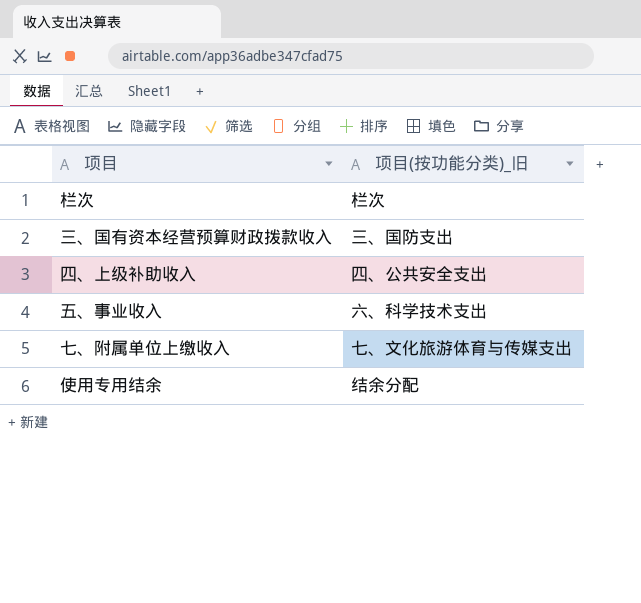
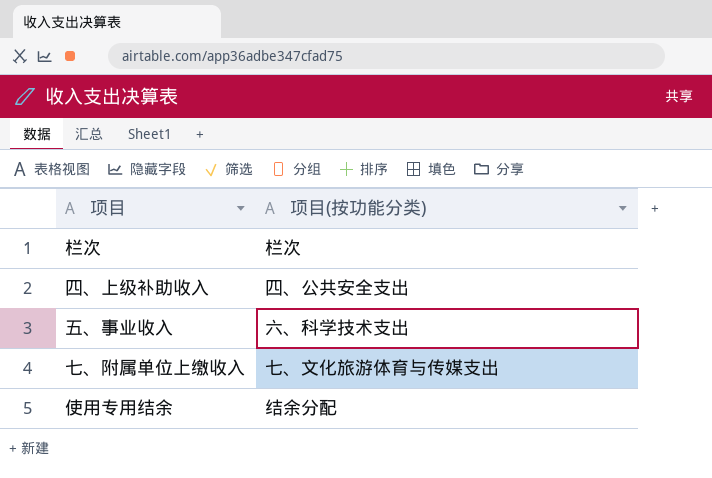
column name: 项目(按功能分类)_旧 -> 项目(按功能分类)
row 三、国有资本经营预算财政拨款收入: 三、国防支出 -> none

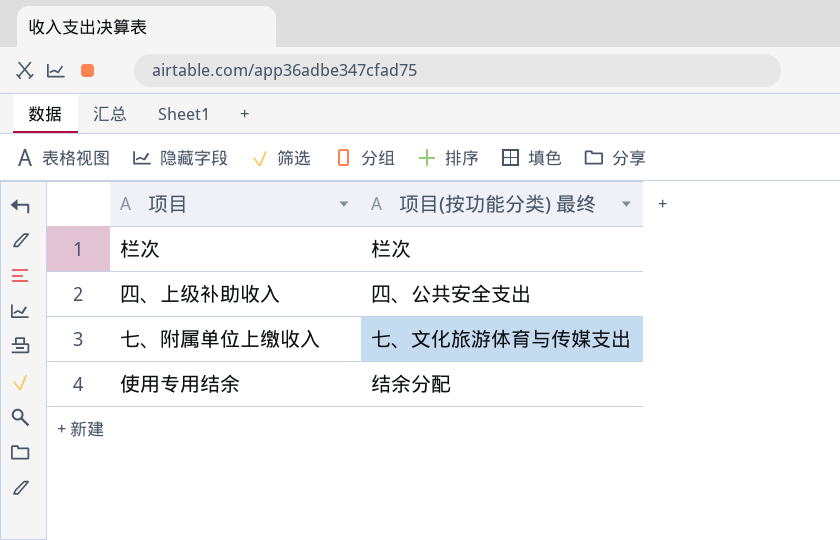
column name: 项目(按功能分类) -> 项目(按功能分类) 最终
row 五、事业收入: 六、科学技术支出 -> none

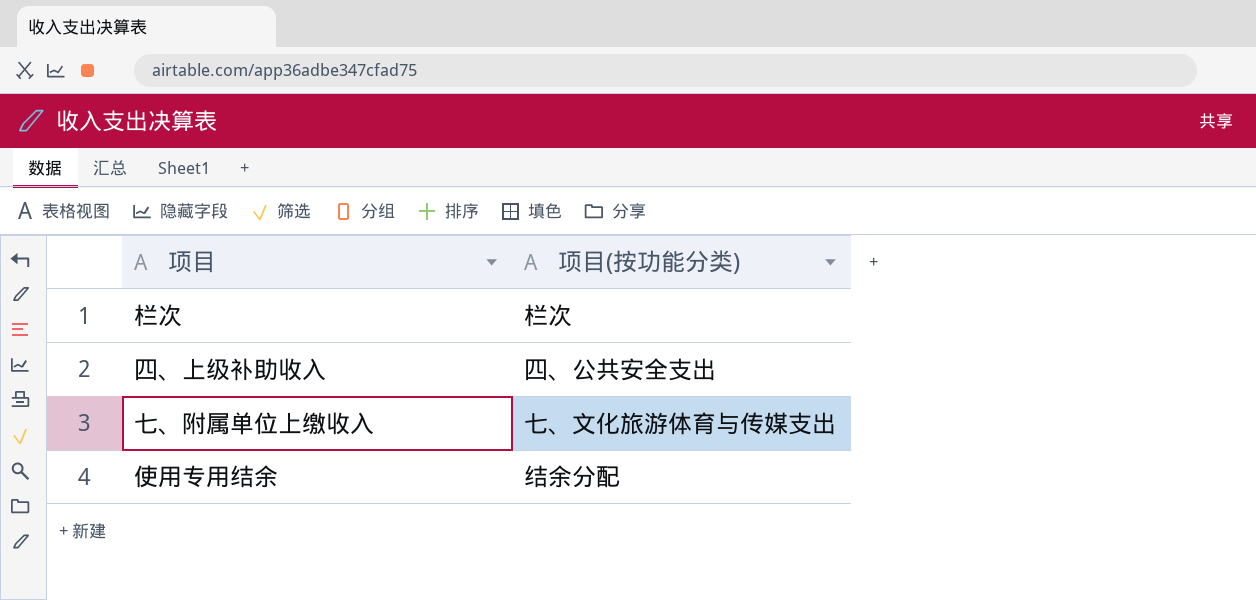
column name: 项目(按功能分类) 最终 -> 项目(按功能分类)

